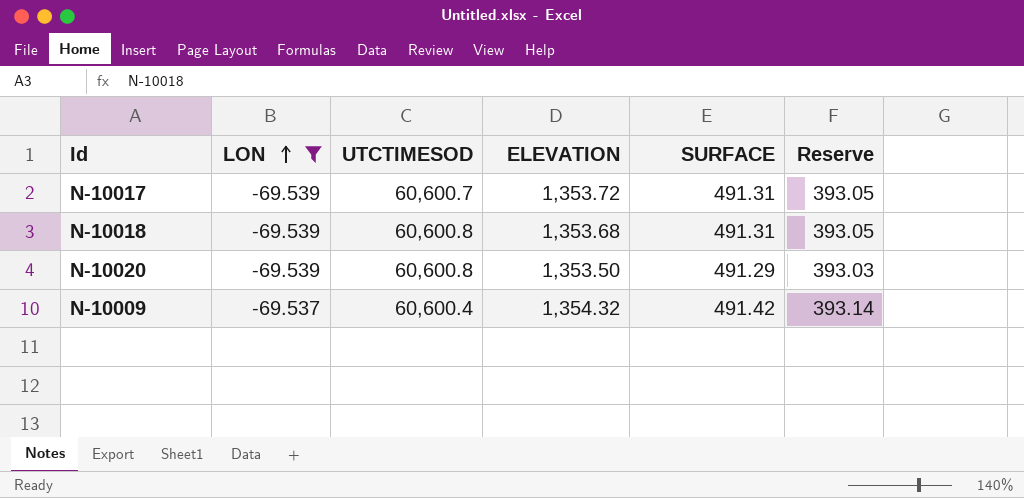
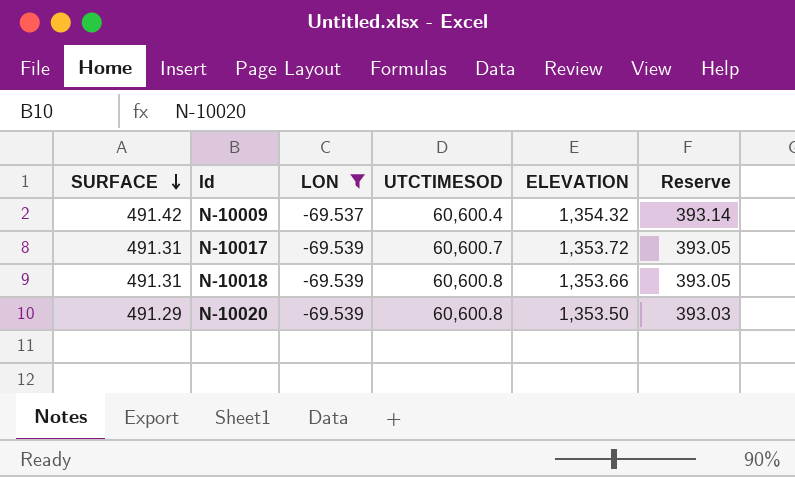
row order: LON ascending -> SURFACE descending
column SURFACE | position: 5 -> 1
N-10018 | ELEVATION: 1,353.68 -> 1,353.66

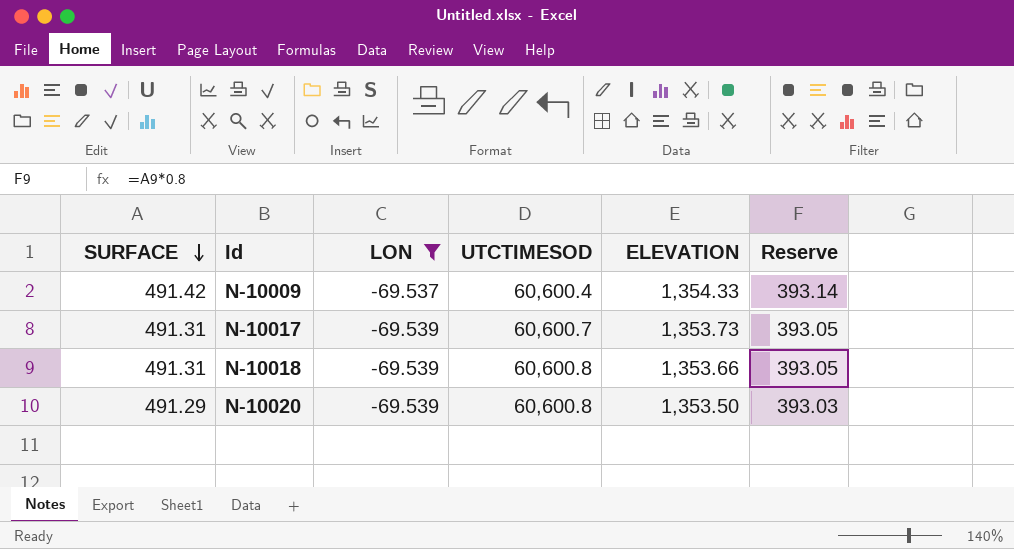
N-10009 | ELEVATION: 1,354.32 -> 1,354.33
N-10017 | ELEVATION: 1,353.72 -> 1,353.73

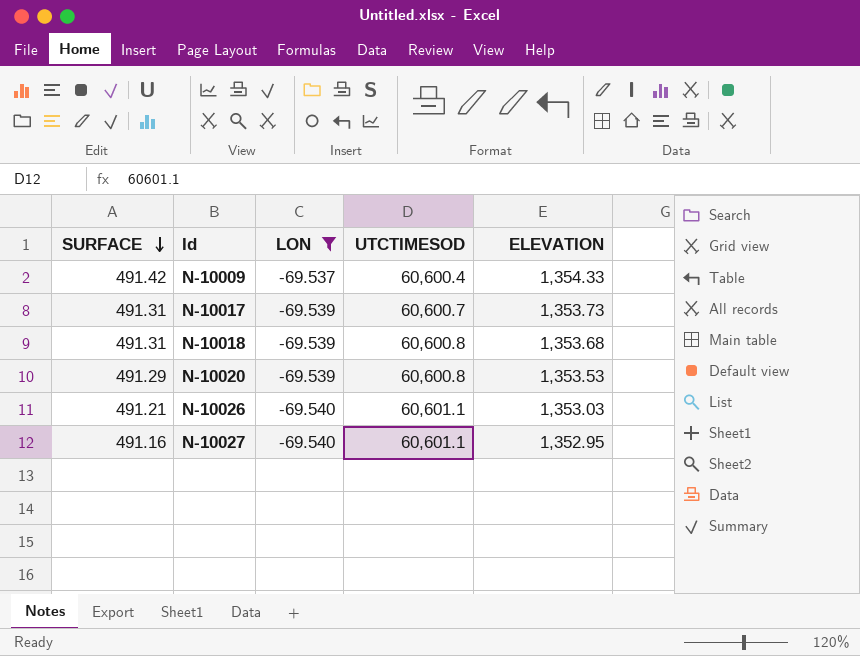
column Reserve | formula: [SURFACE] * 0.8 -> none
N-10018 | ELEVATION: 1,353.66 -> 1,353.68
N-10020 | ELEVATION: 1,353.50 -> 1,353.53
row N-10026: none -> 491.21 | -69.540 | 60,601.1 | 1,353.03
row N-10027: none -> 491.16 | -69.540 | 60,601.1 | 1,352.95

